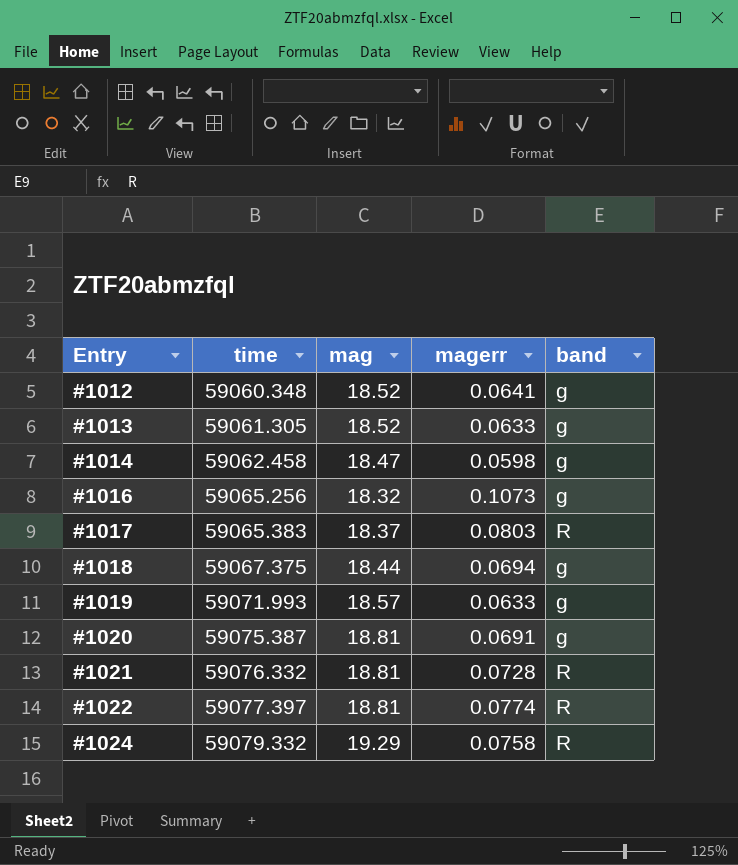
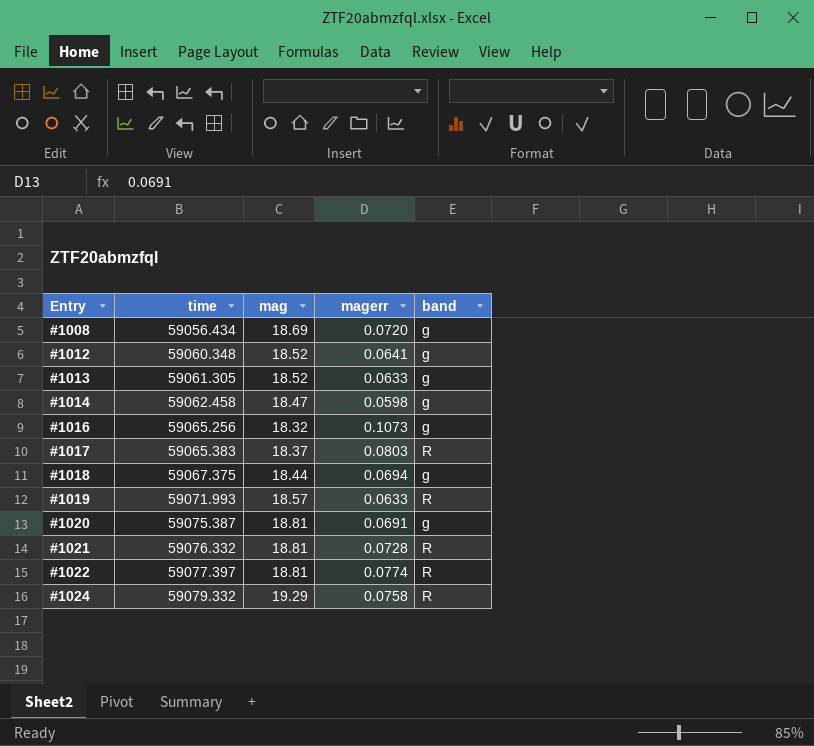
row #1008: none -> 59056.434 | 18.69 | 0.0720 | g
#1019 | band: g -> R

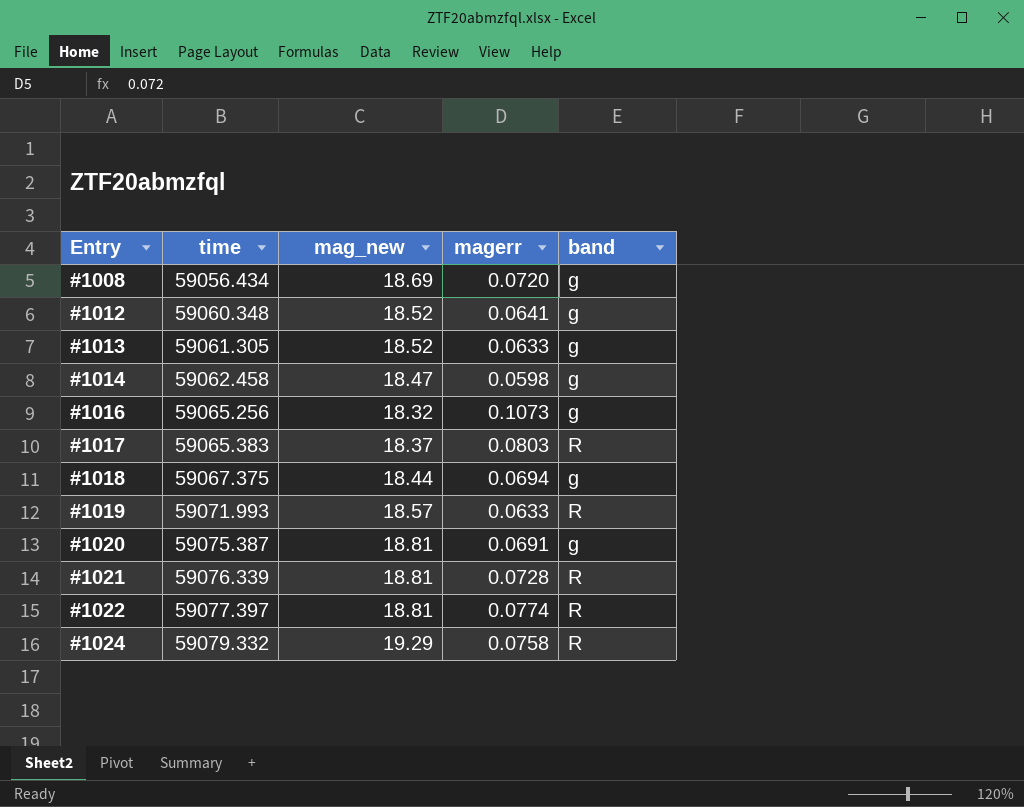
column name: mag -> mag_new
#1021 | time: 59076.332 -> 59076.339

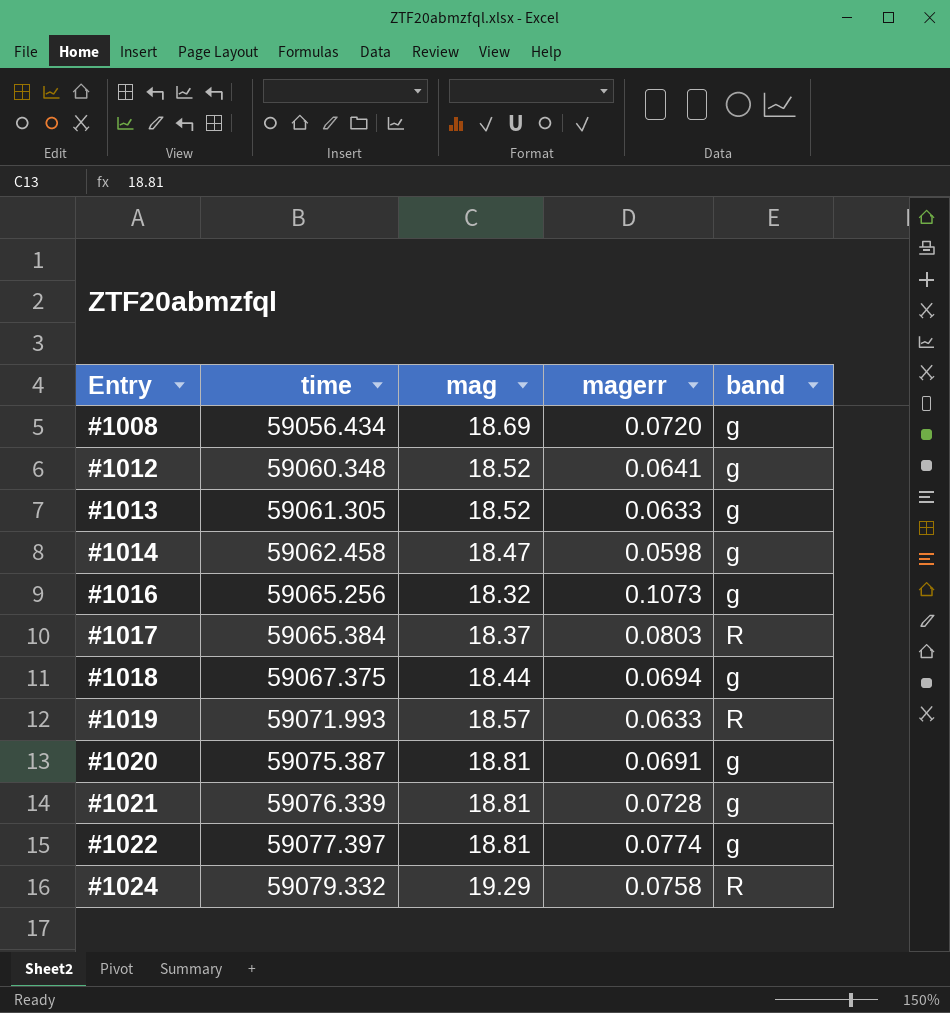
column name: mag_new -> mag
#1017 | time: 59065.383 -> 59065.384
#1021 | band: R -> g
#1022 | band: R -> g

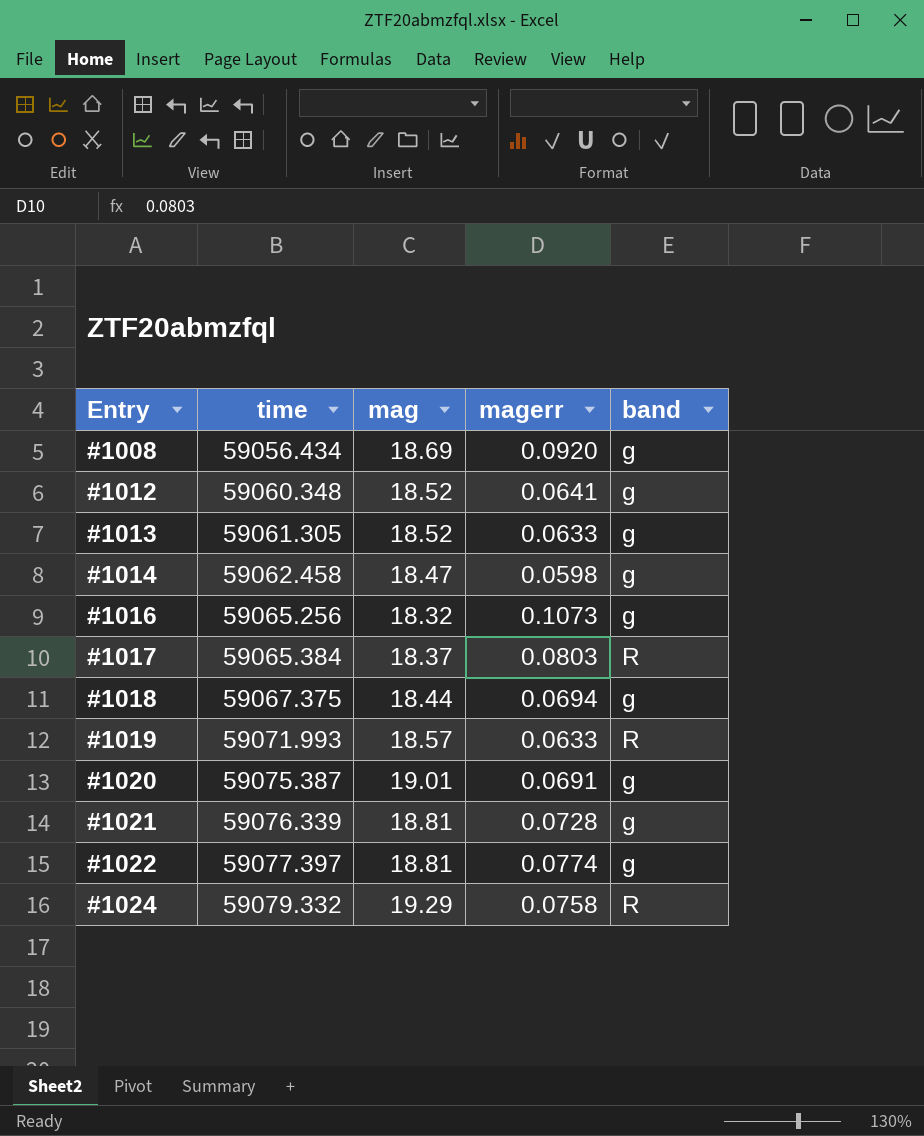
#1008 | magerr: 0.0720 -> 0.0920
#1020 | mag: 18.81 -> 19.01

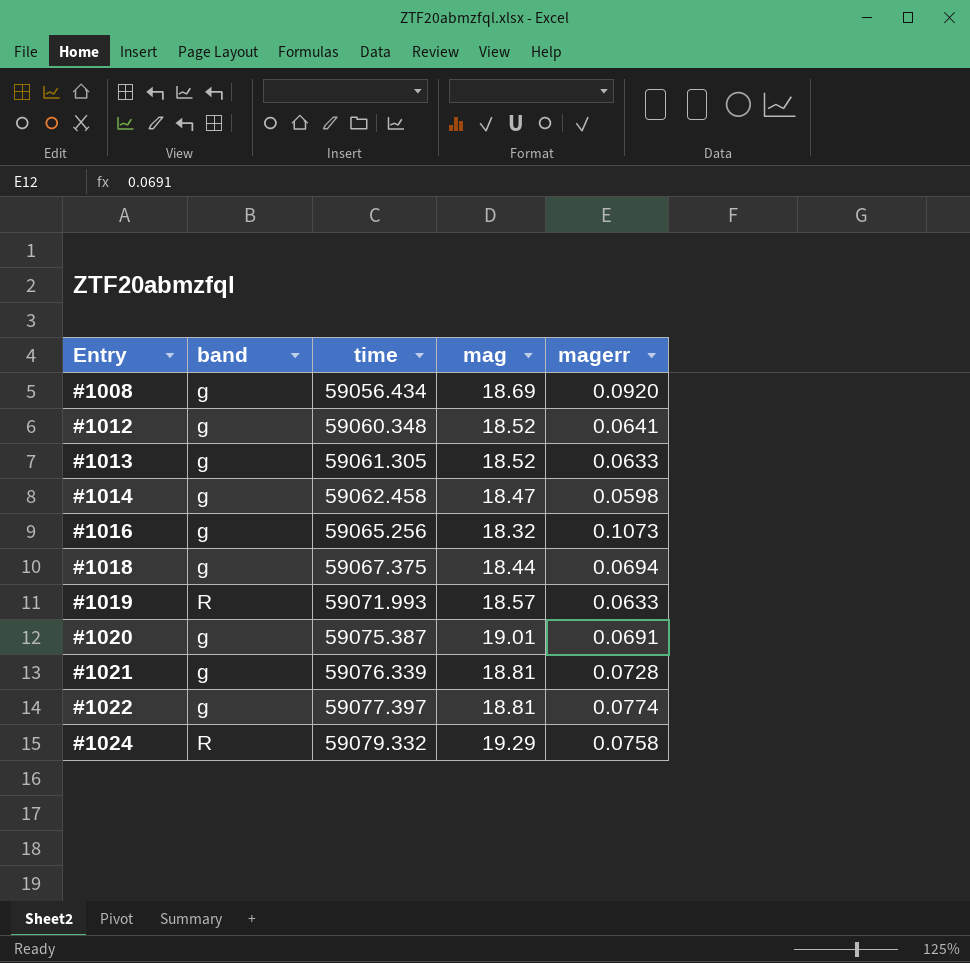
column band | position: 5 -> 2
row #1017: 59065.384 | 18.37 | 0.0803 | R -> none

